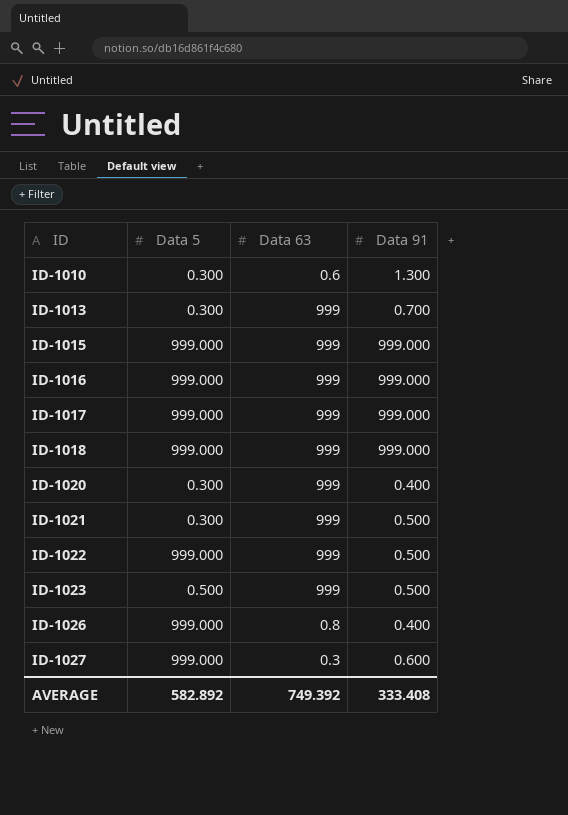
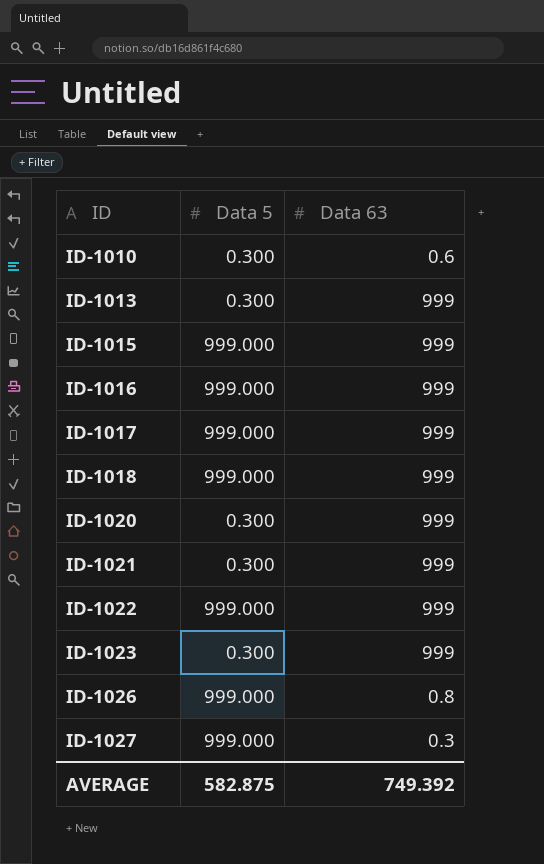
column Data 91 | position: 4 -> none
ID-1023 | Data 5: 0.500 -> 0.300
AVERAGE | Data 5: 582.892 -> 582.875

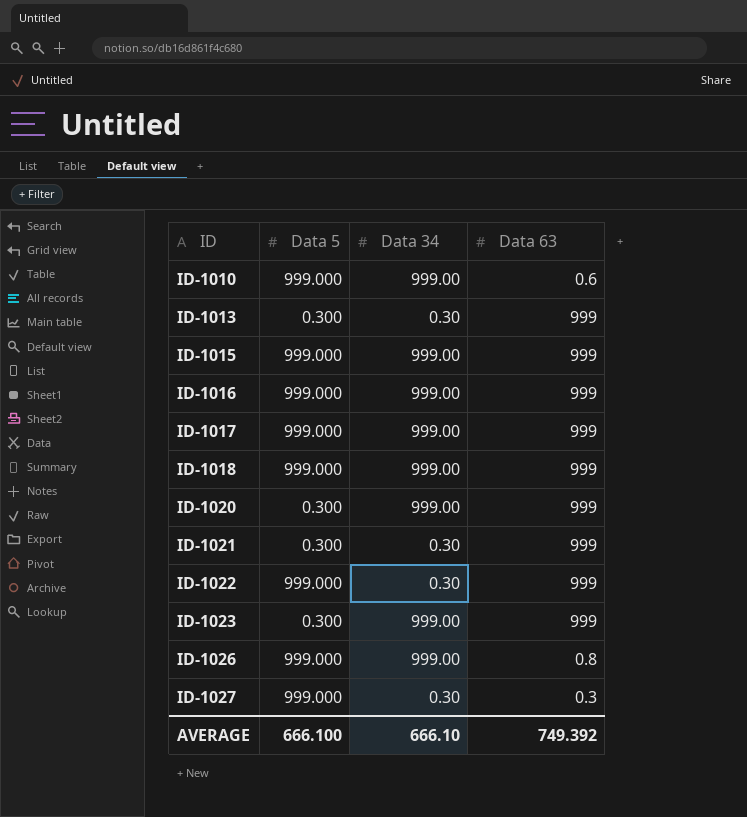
column Data 34 | position: none -> 3
ID-1010 | Data 5: 0.300 -> 999.000
AVERAGE | Data 5: 582.875 -> 666.100

